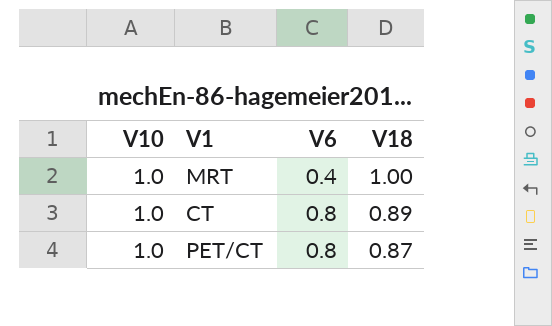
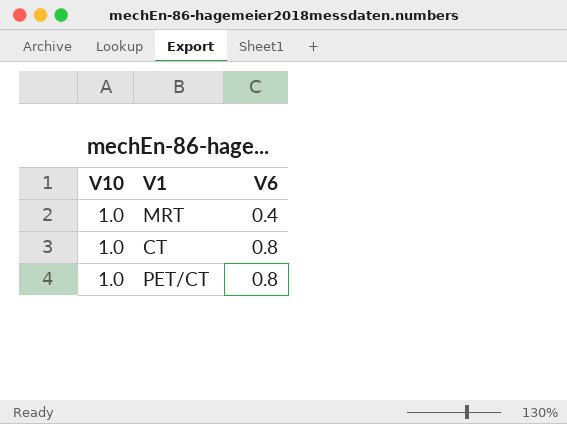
column V18 | position: 4 -> none

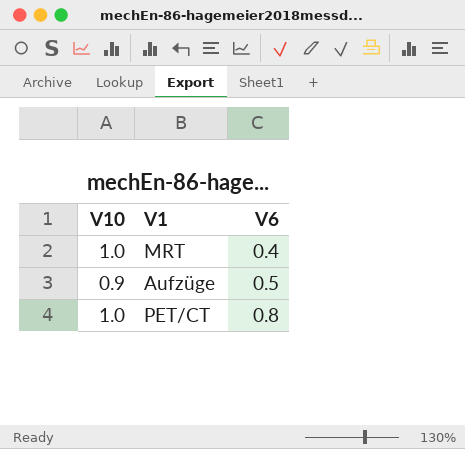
row CT: 1.0 | 0.8 -> none
row Aufzüge: none -> 0.9 | 0.5

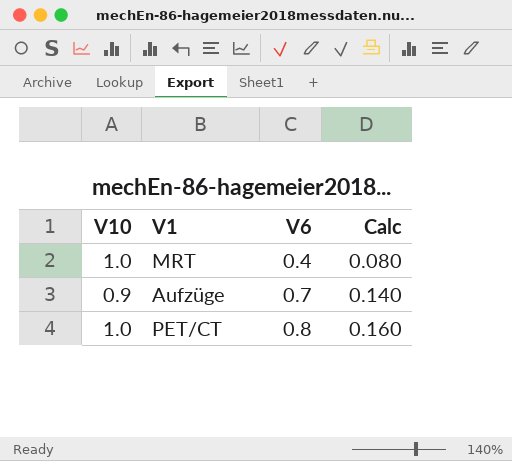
column Calc | formula: none -> [V6] * 0.2
Aufzüge | V6: 0.5 -> 0.7

